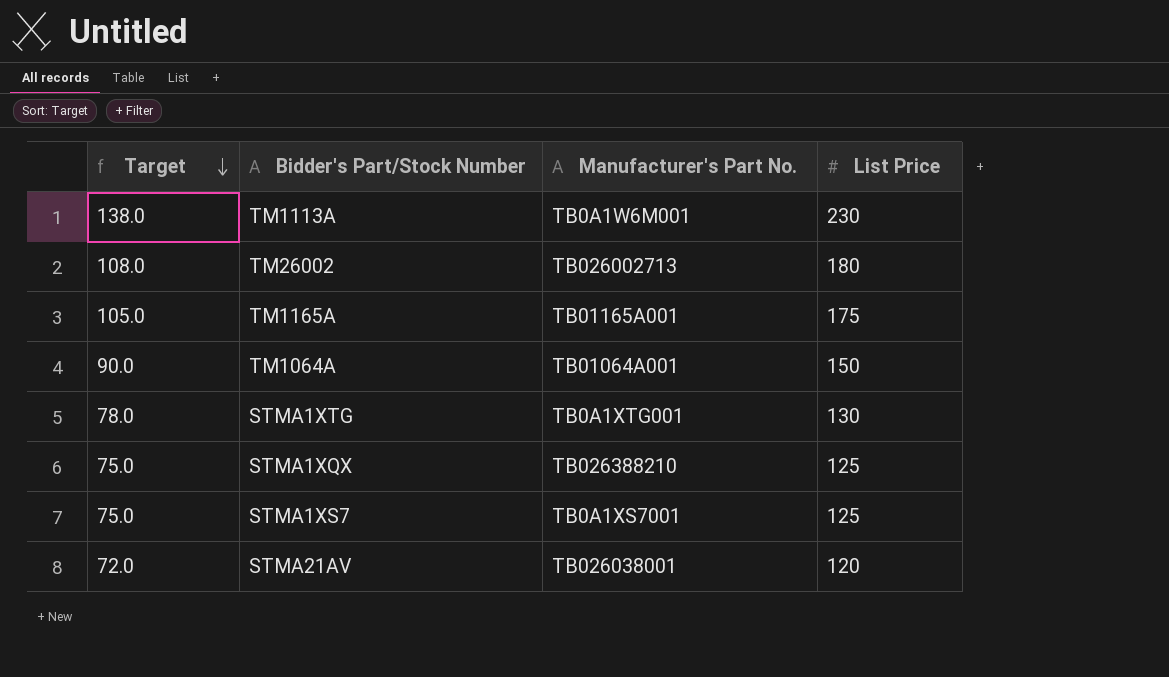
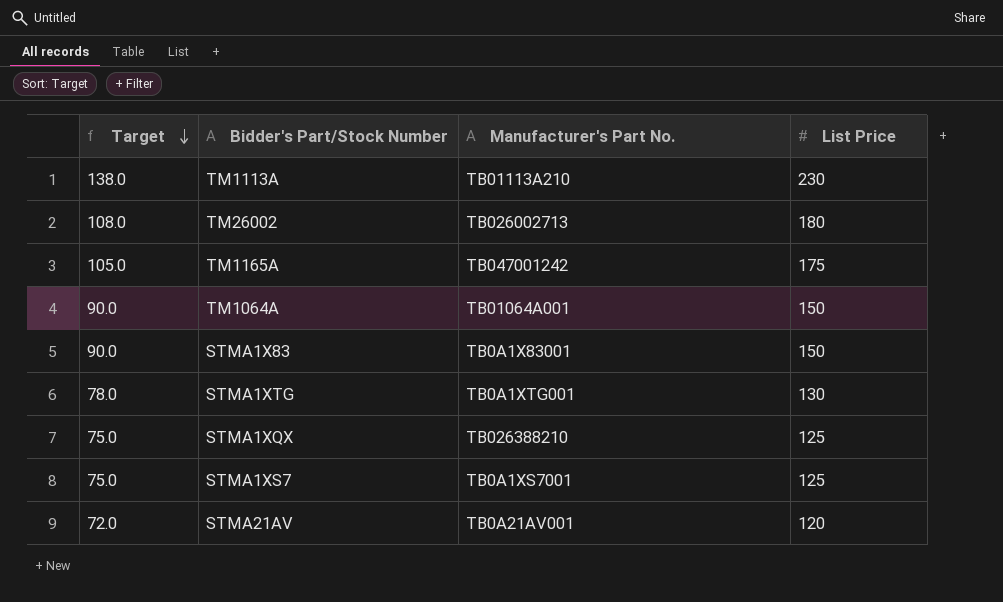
TM1113A | Manufacturer's Part No.: TB0A1W6M001 -> TB01113A210
TM1165A | Manufacturer's Part No.: TB01165A001 -> TB047001242
row STMA1X83: none -> 90.0 | TB0A1X83001 | 150
STMA21AV | Manufacturer's Part No.: TB026038001 -> TB0A21AV001

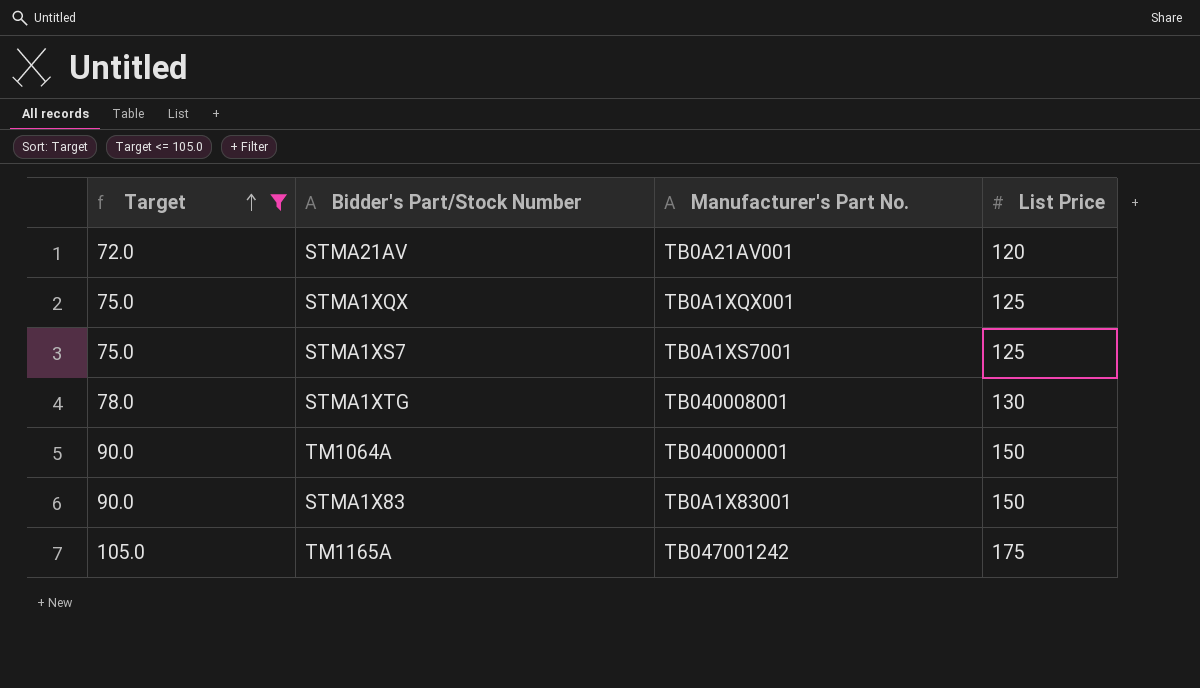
filter: none -> Target <= 105.0
row order: Target descending -> Target ascending
STMA1XQX | Manufacturer's Part No.: TB026388210 -> TB0A1XQX001
STMA1XTG | Manufacturer's Part No.: TB0A1XTG001 -> TB040008001
TM1064A | Manufacturer's Part No.: TB01064A001 -> TB040000001

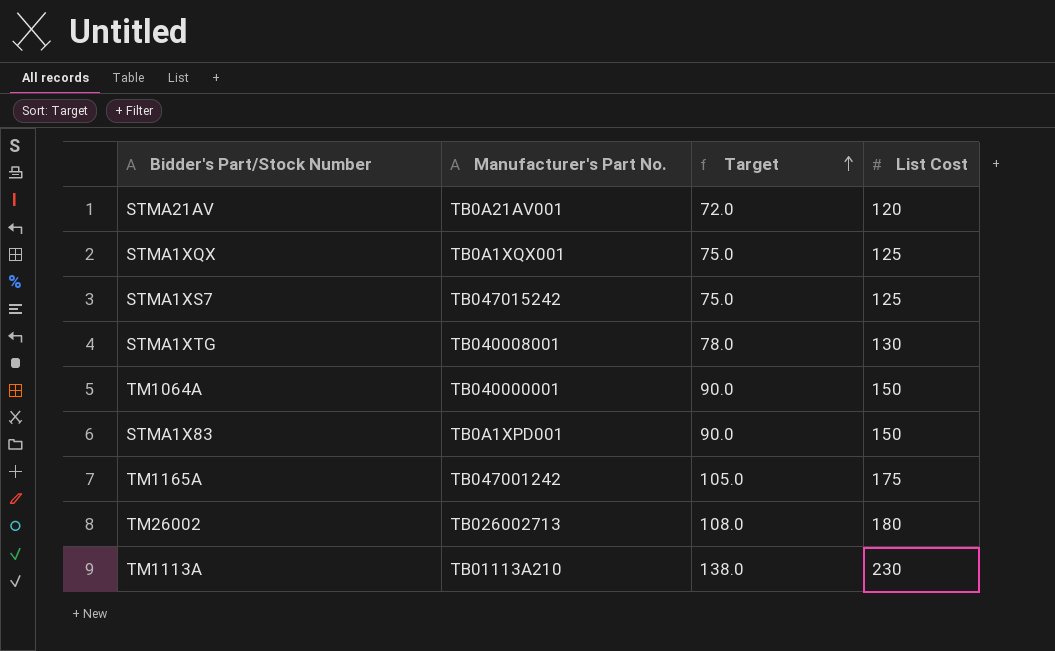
filter: Target <= 105.0 -> none
column Target | position: 1 -> 3
column name: List Price -> List Cost
STMA1XS7 | Manufacturer's Part No.: TB0A1XS7001 -> TB047015242
STMA1X83 | Manufacturer's Part No.: TB0A1X83001 -> TB0A1XPD001

